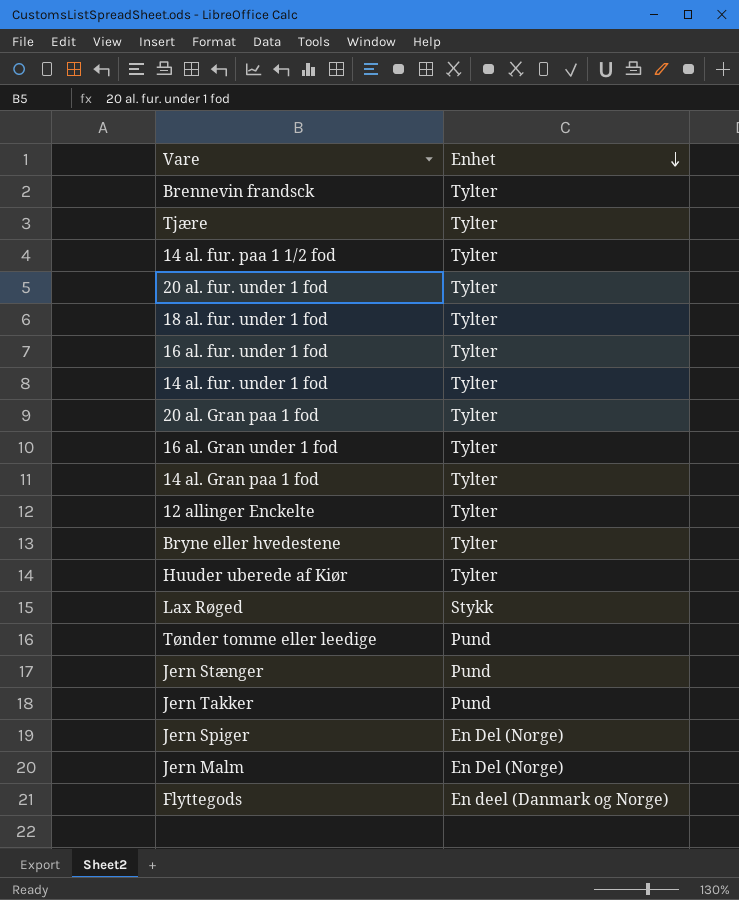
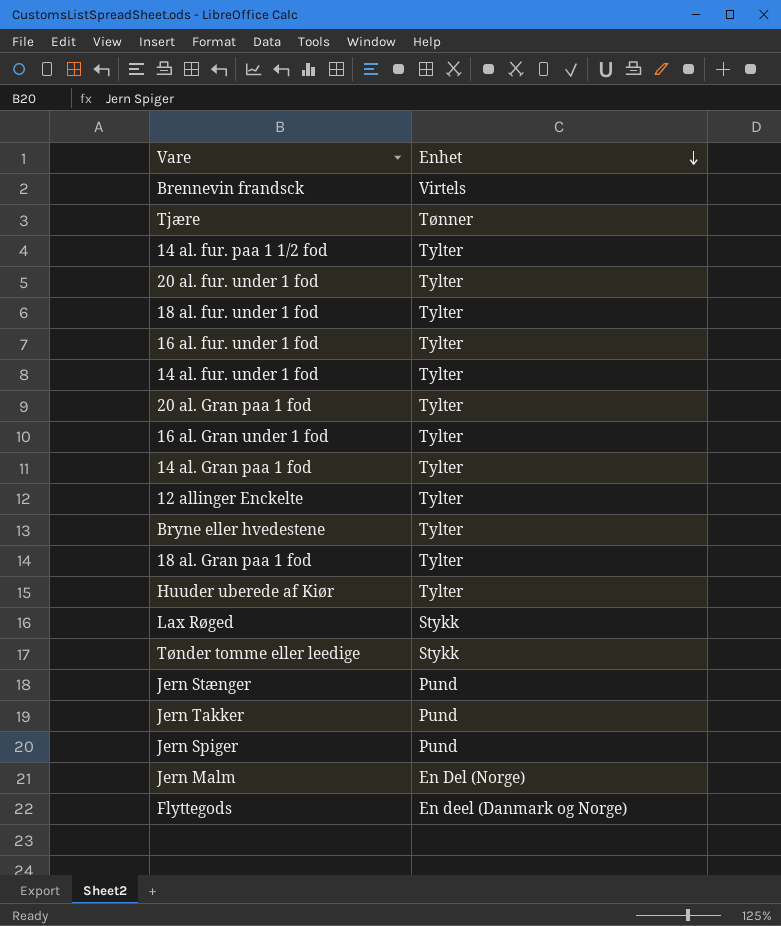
Brennevin frandsck | Enhet: Tylter -> Virtels
Tjære | Enhet: Tylter -> Tønner
row 18 al. Gran paa 1 fod: none -> Tylter
Tønder tomme eller leedige | Enhet: Pund -> Stykk
Jern Spiger | Enhet: En Del (Norge) -> Pund

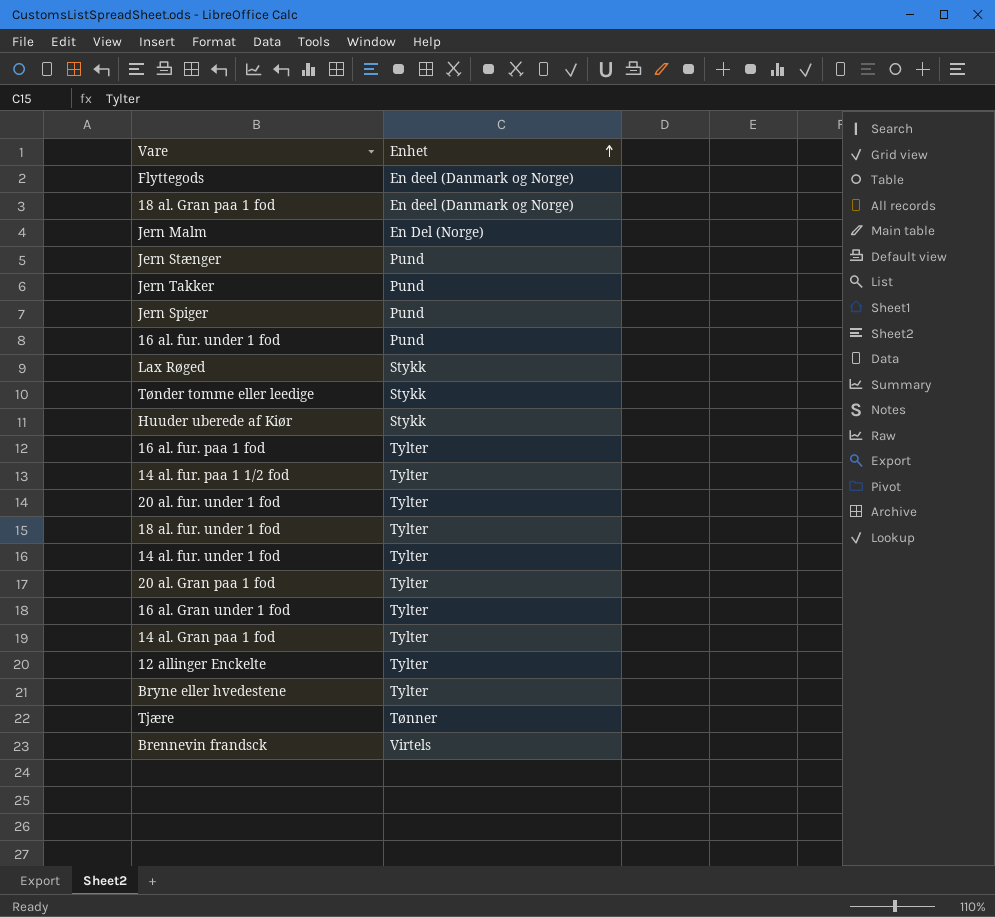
row order: Enhet descending -> Enhet ascending
18 al. Gran paa 1 fod | Enhet: Tylter -> En deel (Danmark og Norge)
16 al. fur. under 1 fod | Enhet: Tylter -> Pund
Huuder uberede af Kiør | Enhet: Tylter -> Stykk
row 16 al. fur. paa 1 fod: none -> Tylter

